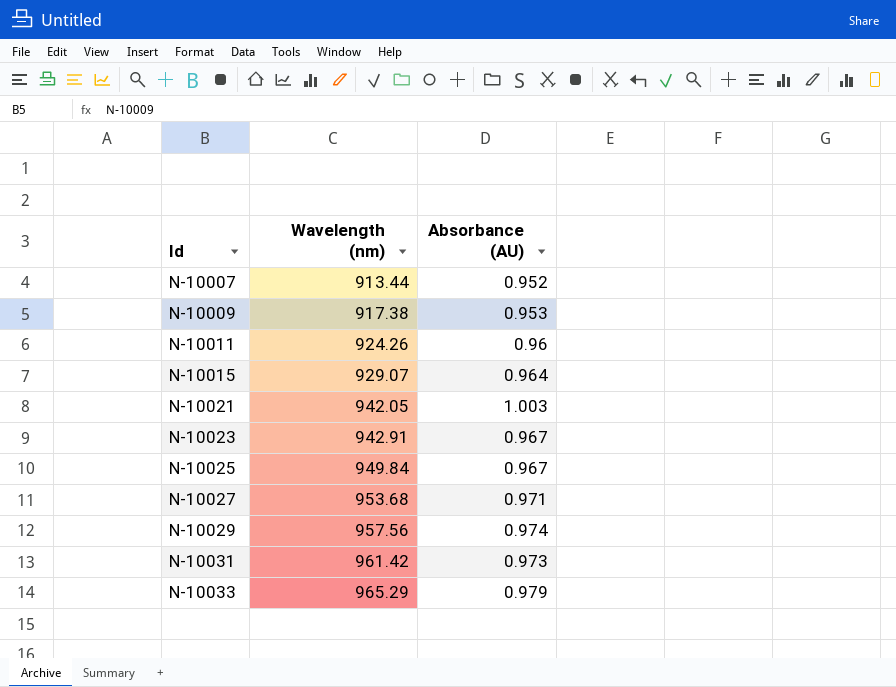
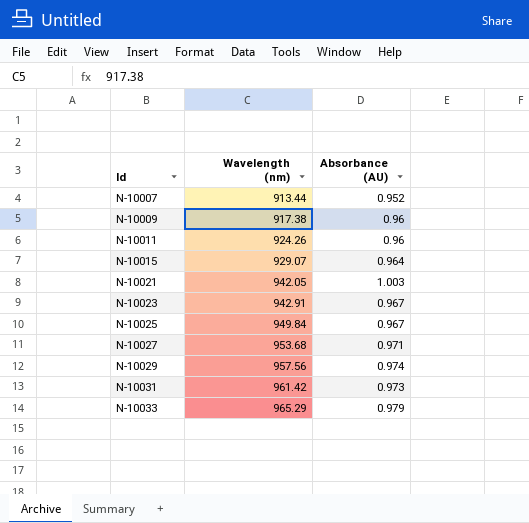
N-10009 | Absorbance (AU): 0.953 -> 0.96

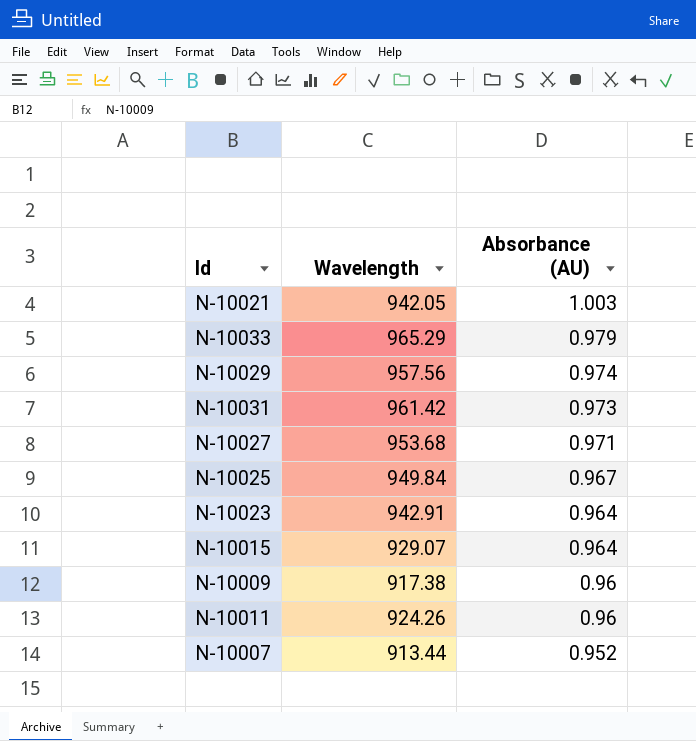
row order: Id ascending -> Absorbance (AU) descending
column name: Wavelength (nm) -> Wavelength
N-10023 | Absorbance (AU): 0.967 -> 0.964

